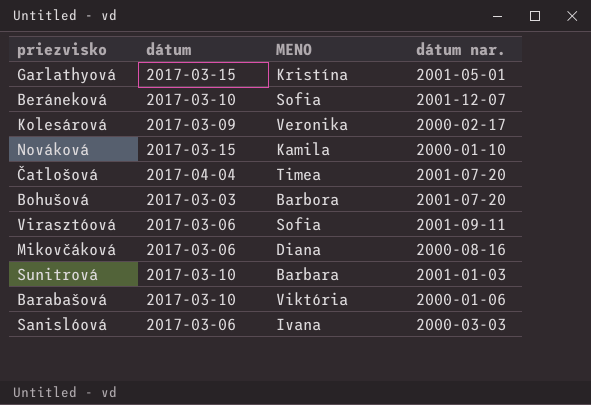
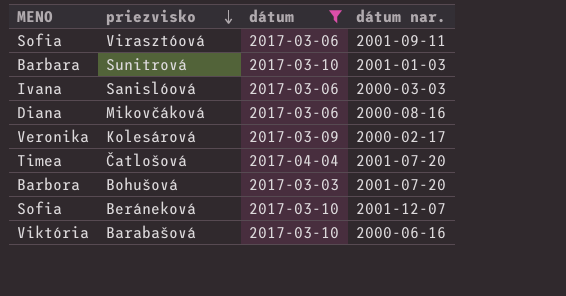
filter: none -> dátum != 2017-03-15
row order: none -> priezvisko descending
column MENO | position: 3 -> 1
Barabašová | dátum nar.: 2000-01-06 -> 2000-06-16

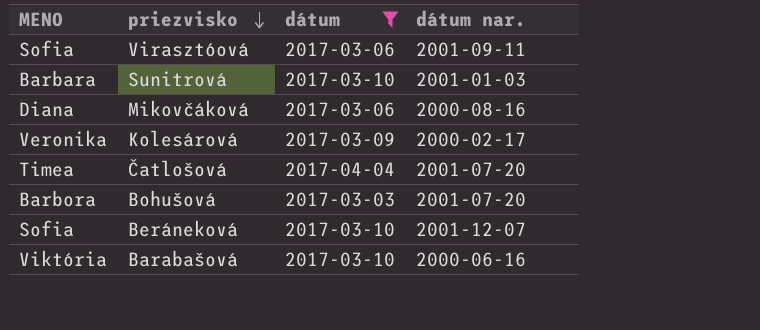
row Sanislóová: Ivana | 2017-03-06 | 2000-03-03 -> none

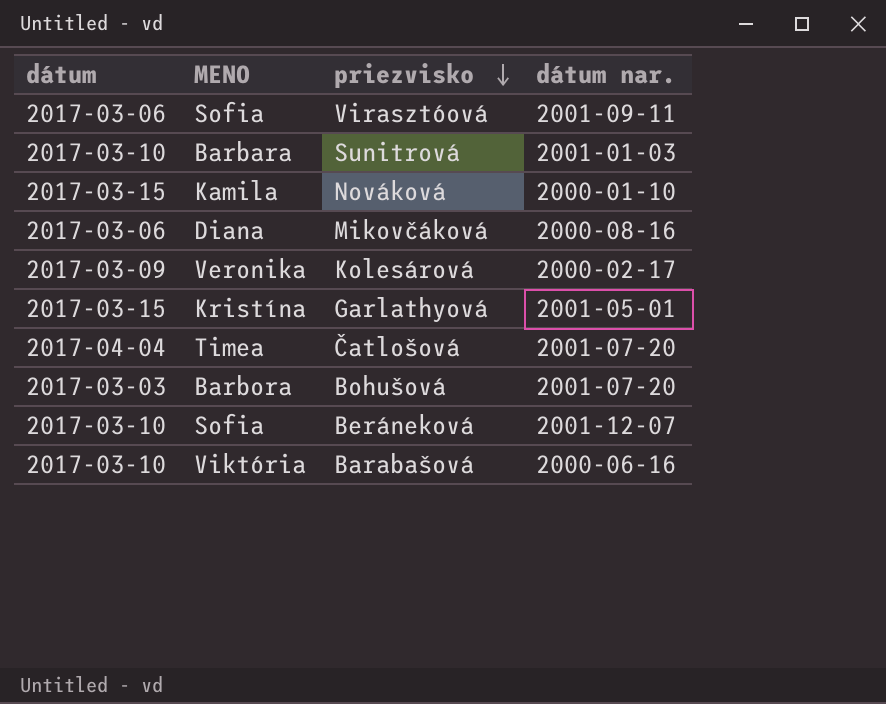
filter: dátum != 2017-03-15 -> none
column dátum | position: 3 -> 1

